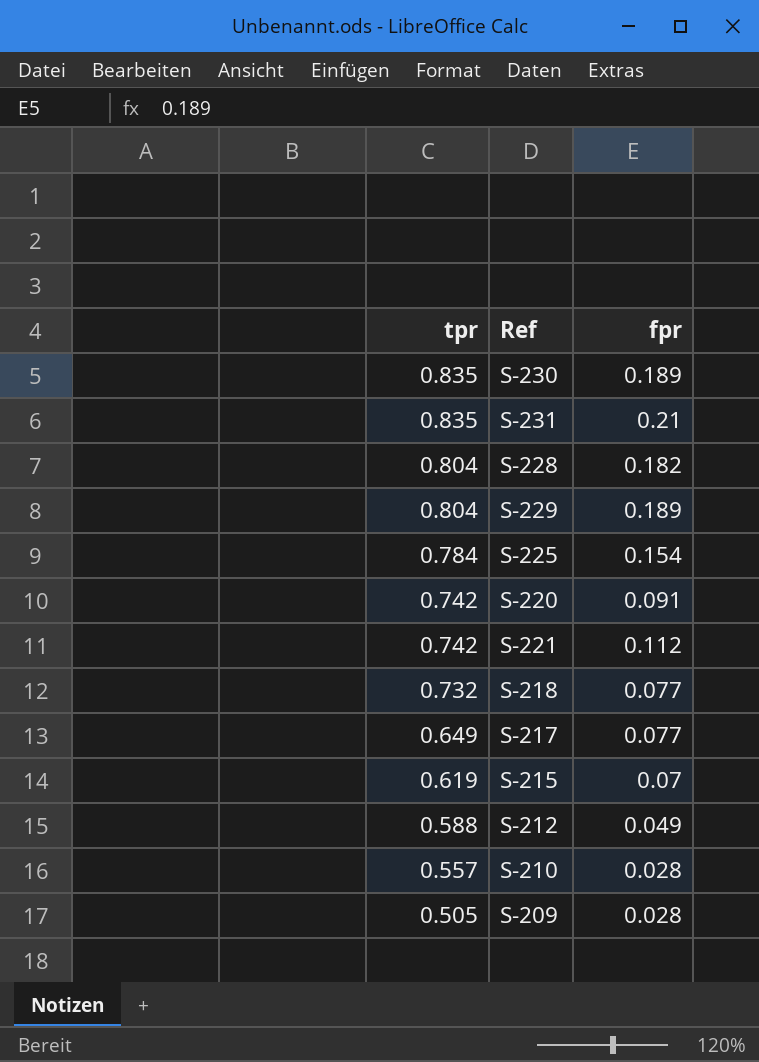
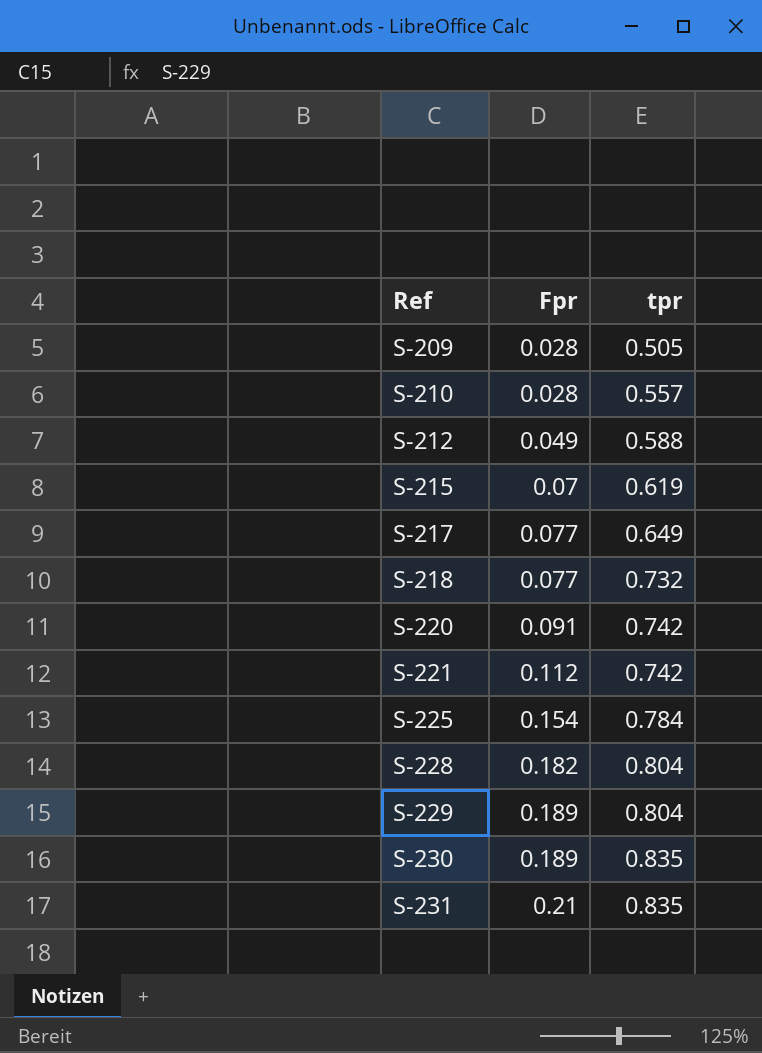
row order: tpr descending -> Ref ascending
column name: fpr -> Fpr
column tpr | position: 1 -> 3

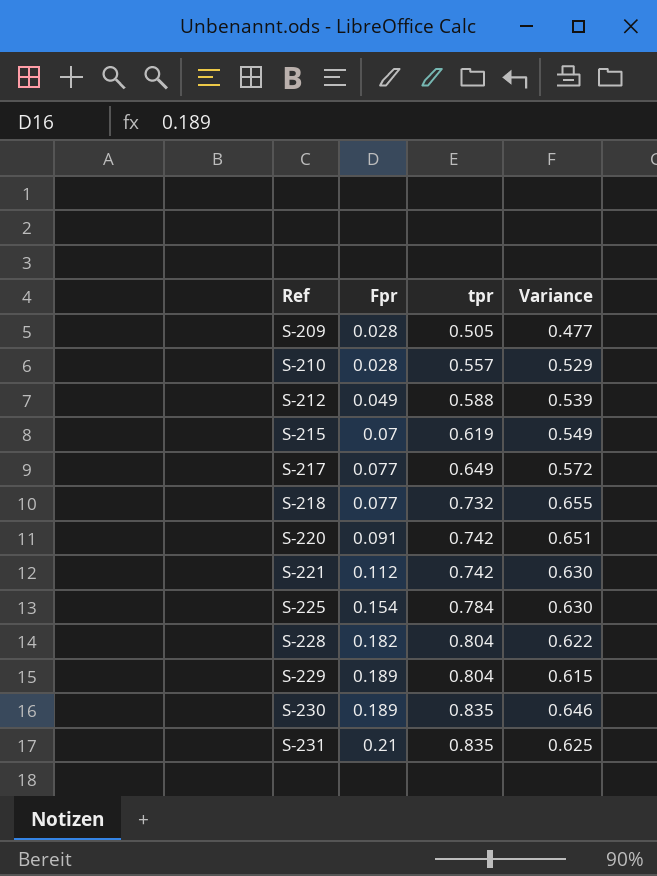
column Variance | formula: none -> [tpr] - [Fpr]

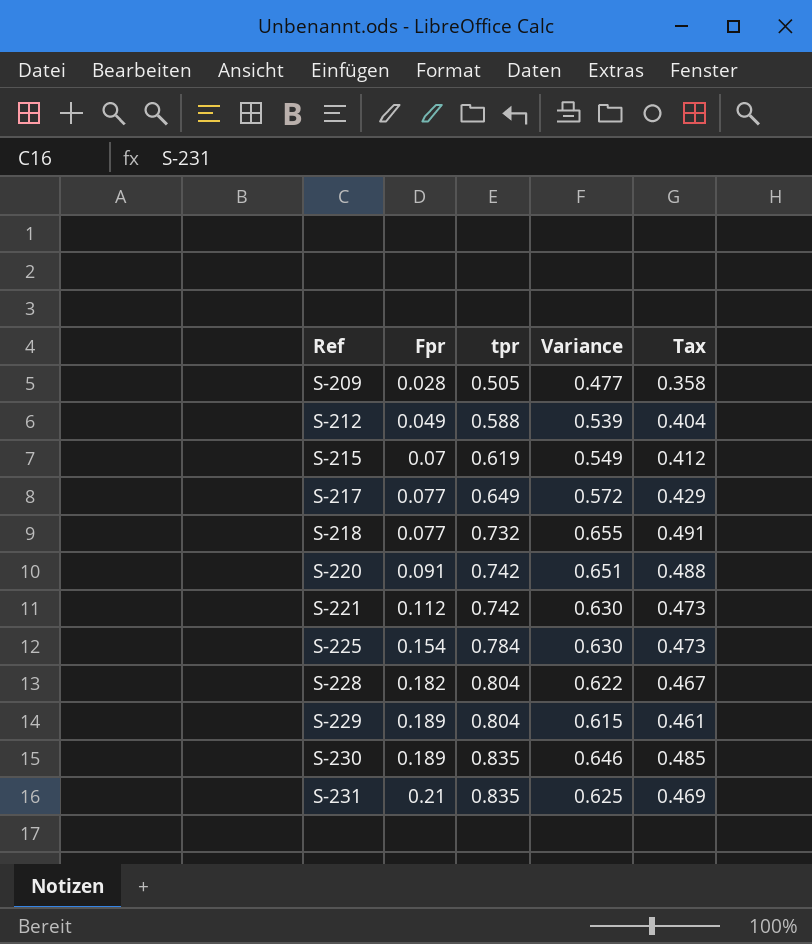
column Tax | formula: none -> [Variance] * 0.75
row S-210: 0.028 | 0.557 | 0.529 -> none

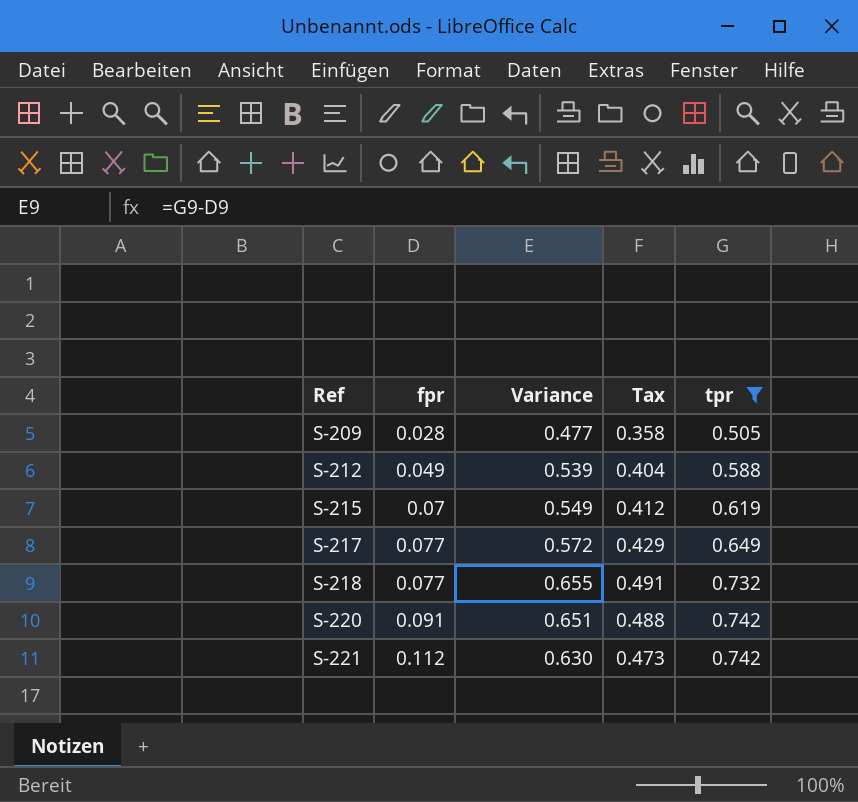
filter: none -> tpr <= 0.742
column name: Fpr -> fpr
column tpr | position: 3 -> 5

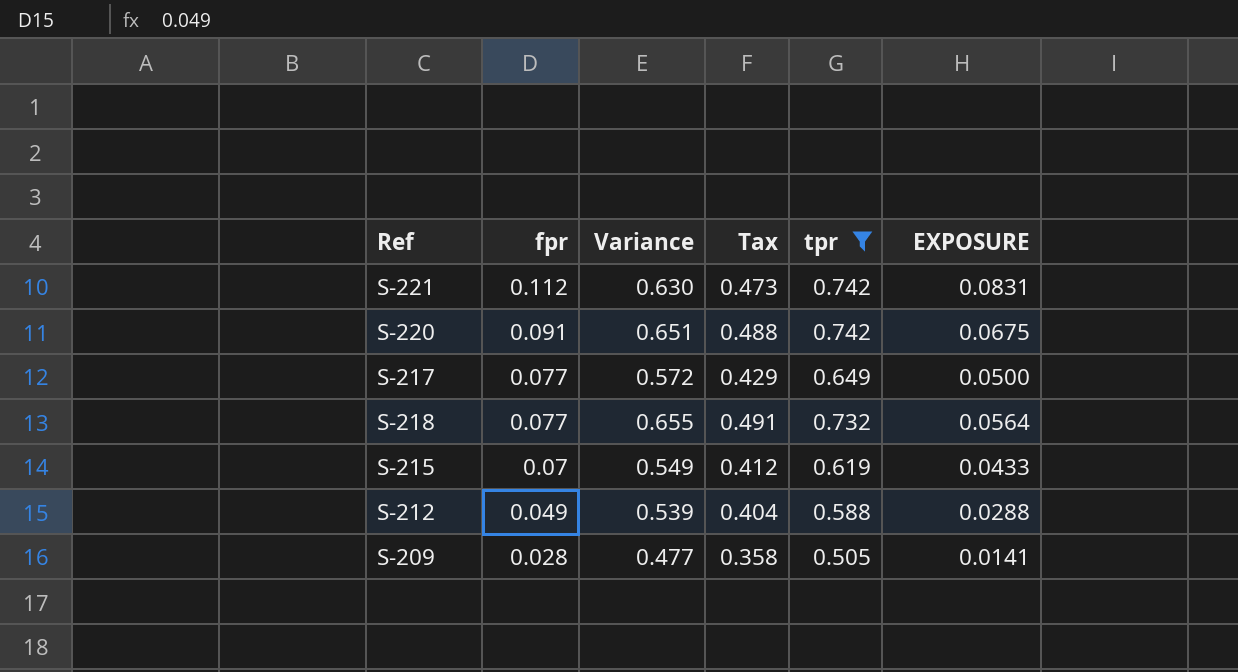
row order: Ref ascending -> fpr descending
column EXPOSURE | formula: none -> [fpr] * [tpr]

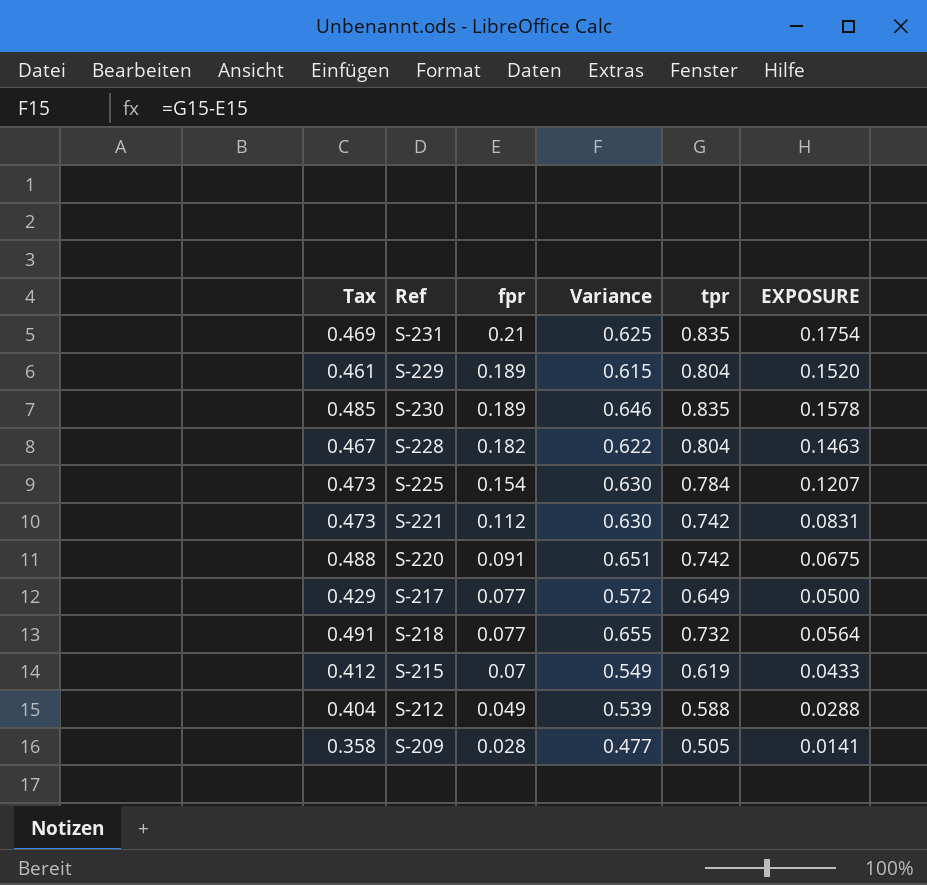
filter: tpr <= 0.742 -> none
column Tax | position: 4 -> 1

